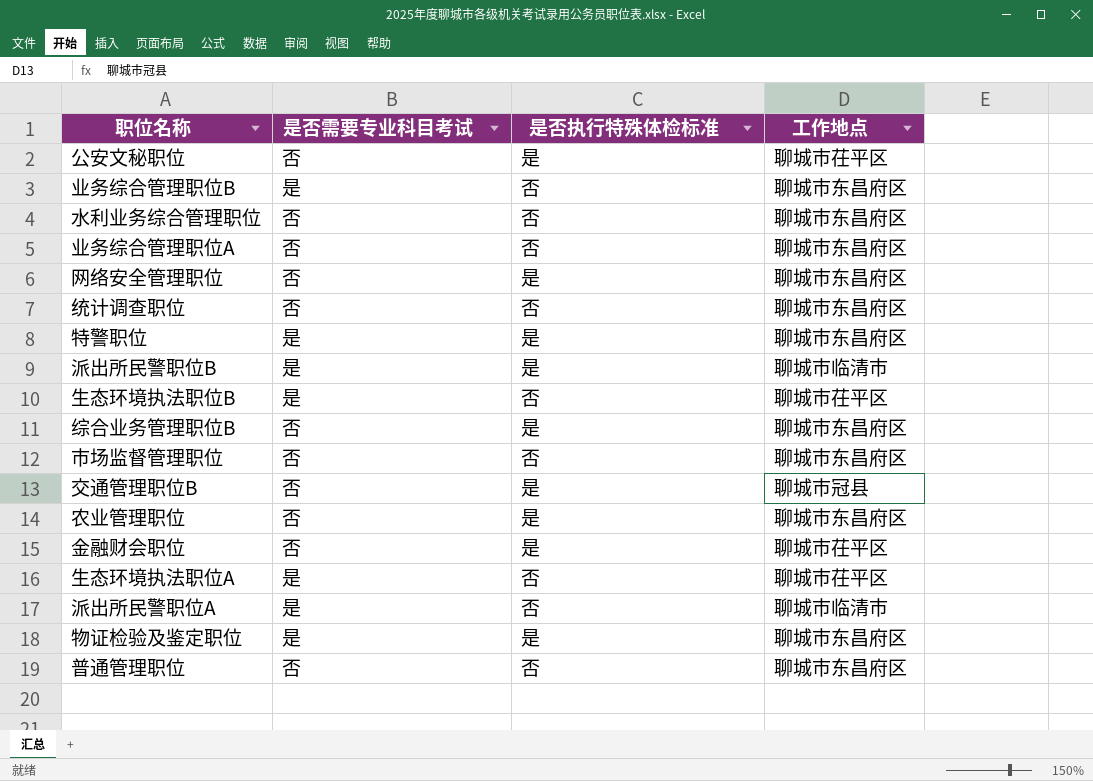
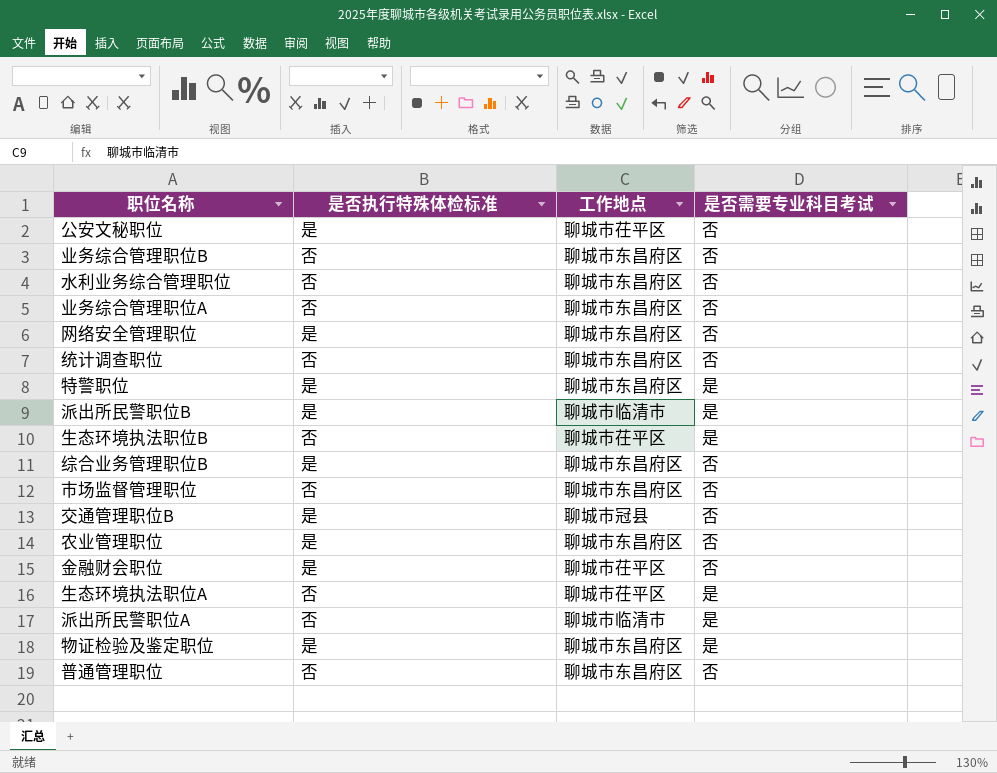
column 是否需要专业科目考试 | position: 2 -> 4
业务综合管理职位B | 是否需要专业科目考试: 是 -> 否

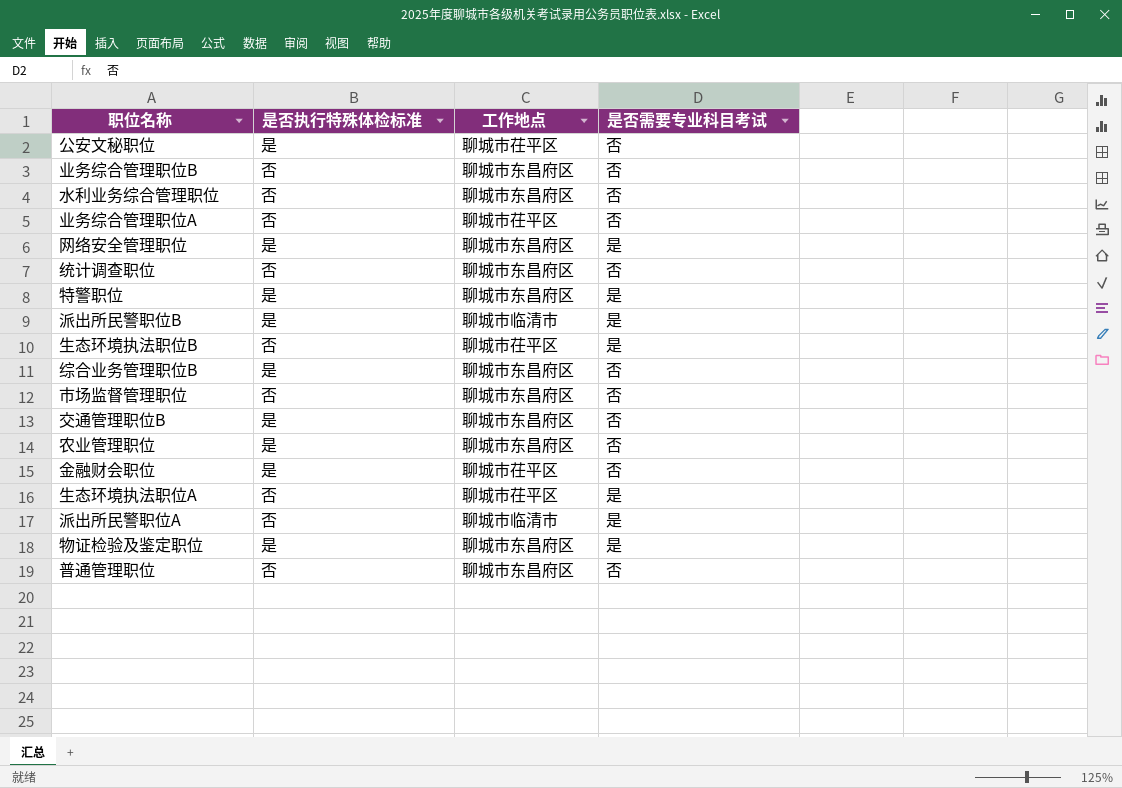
业务综合管理职位A | 工作地点: 聊城市东昌府区 -> 聊城市茌平区
网络安全管理职位 | 是否需要专业科目考试: 否 -> 是
交通管理职位B | 工作地点: 聊城市冠县 -> 聊城市东昌府区

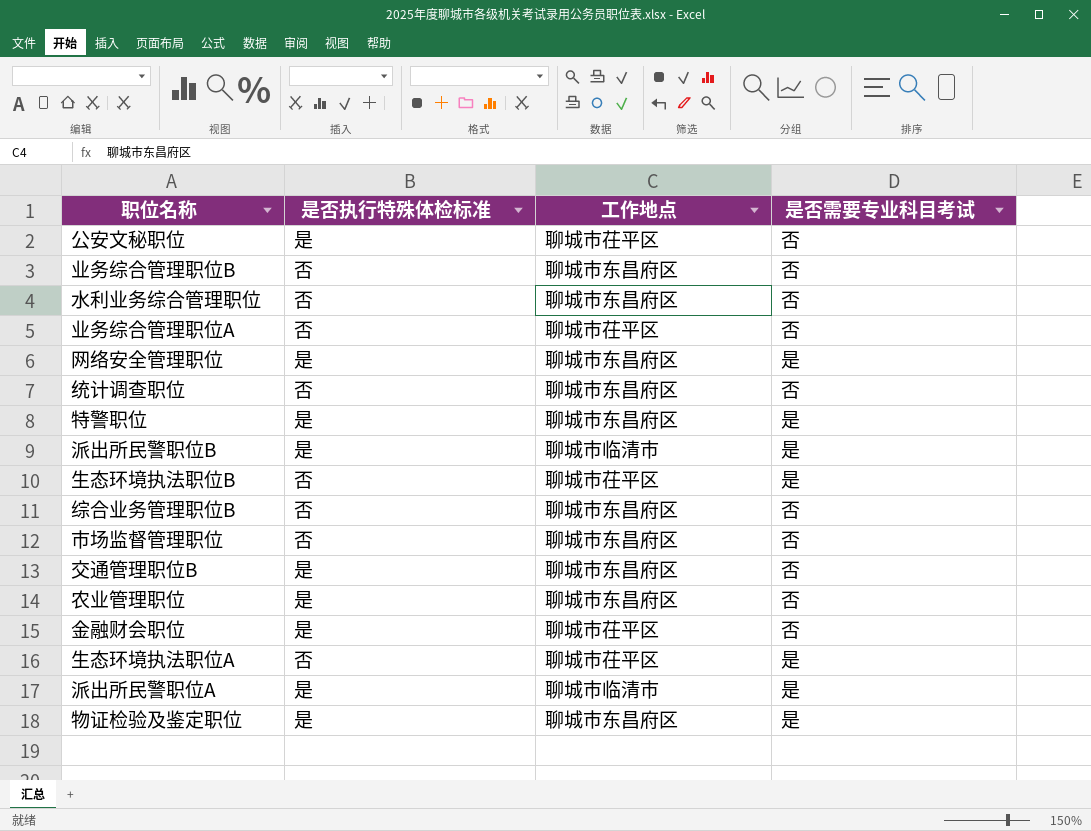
row 普通管理职位: 否 | 聊城市东昌府区 | 否 -> none
综合业务管理职位B | 是否执行特殊体检标准: 是 -> 否
派出所民警职位A | 是否执行特殊体检标准: 否 -> 是

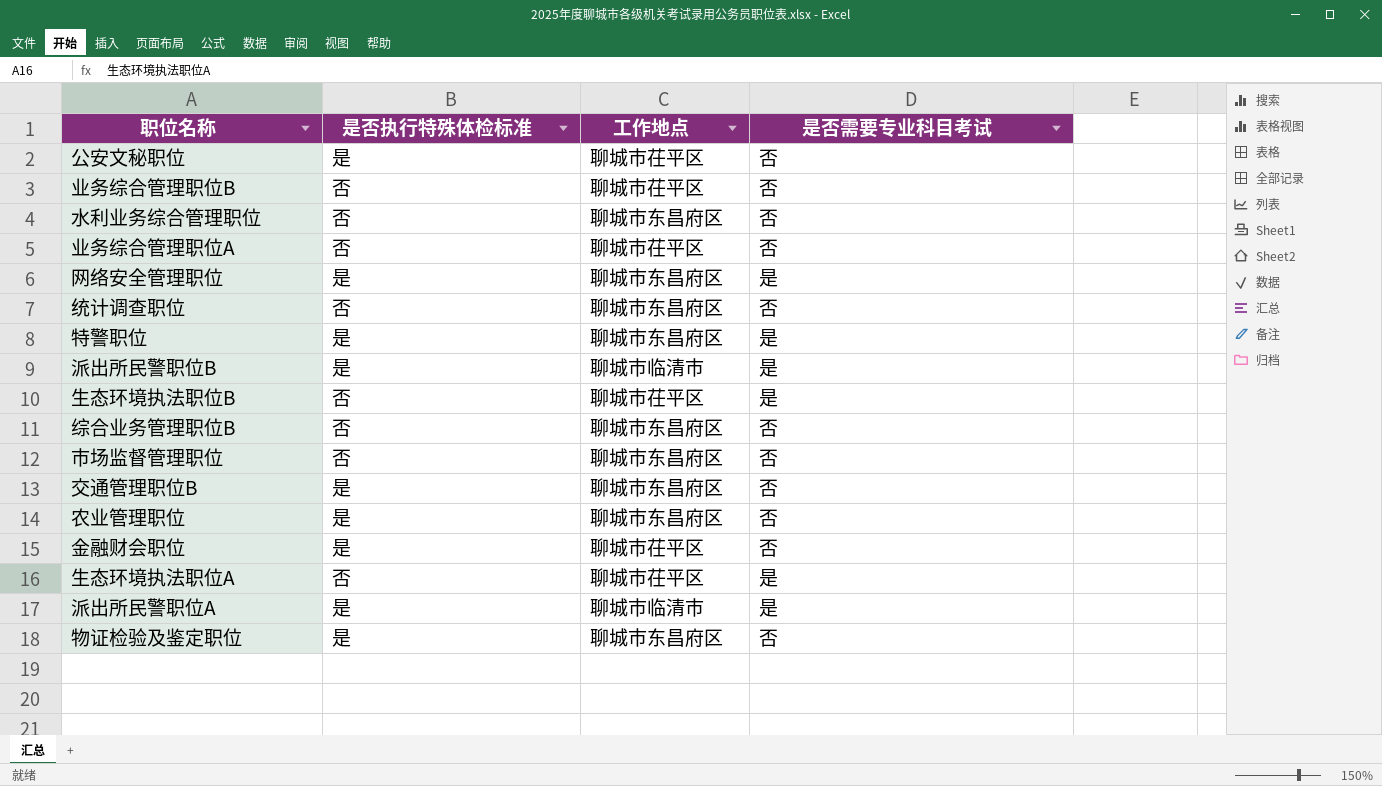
业务综合管理职位B | 工作地点: 聊城市东昌府区 -> 聊城市茌平区
物证检验及鉴定职位 | 是否需要专业科目考试: 是 -> 否

